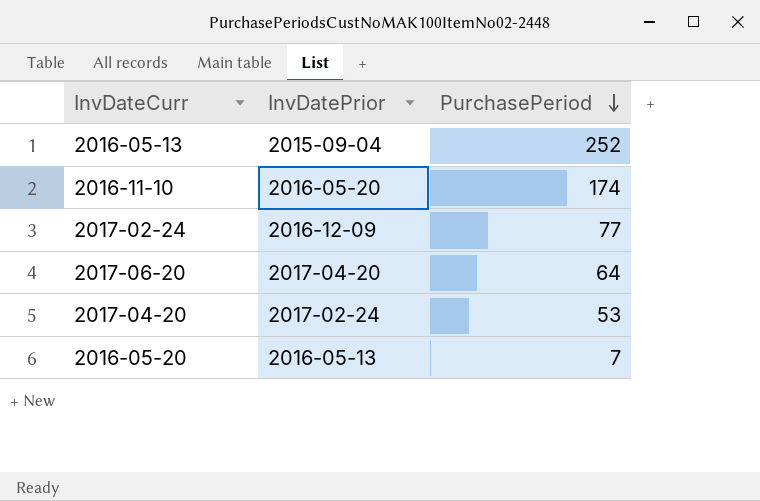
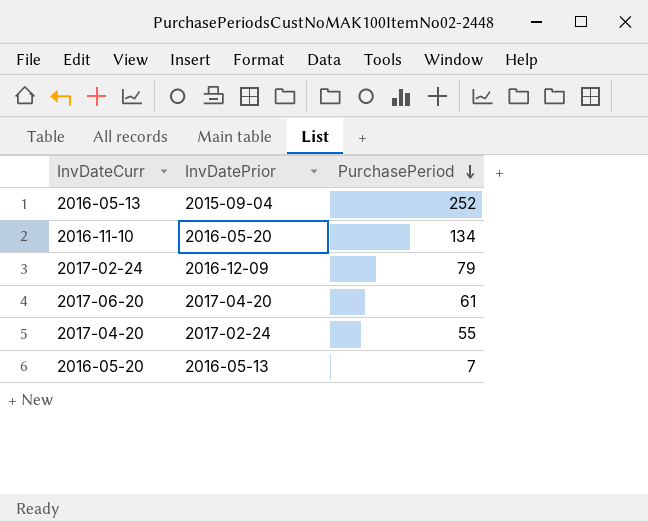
2016-11-10 | PurchasePeriod: 174 -> 134
2017-02-24 | PurchasePeriod: 77 -> 79
2017-06-20 | PurchasePeriod: 64 -> 61
2017-04-20 | PurchasePeriod: 53 -> 55

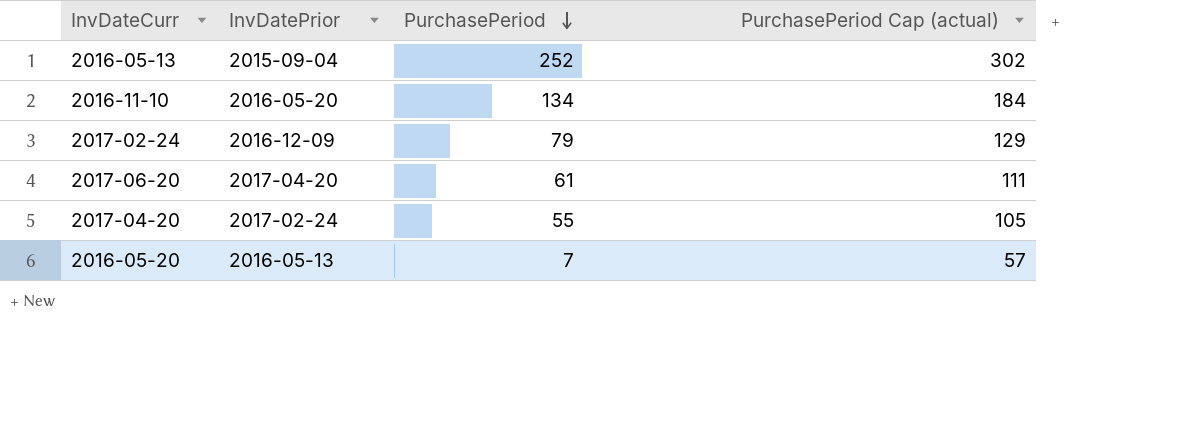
column PurchasePeriod Cap (actual) | formula: none -> [PurchasePeriod] + 50

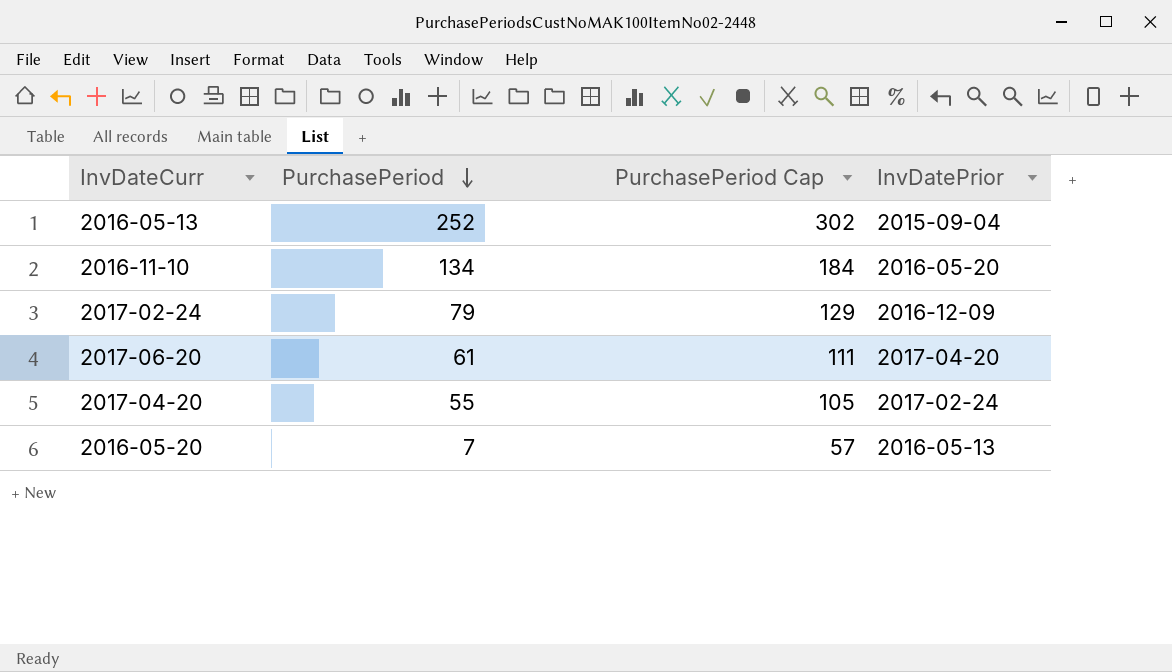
column name: PurchasePeriod Cap (actual) -> PurchasePeriod Cap
column InvDatePrior | position: 2 -> 4

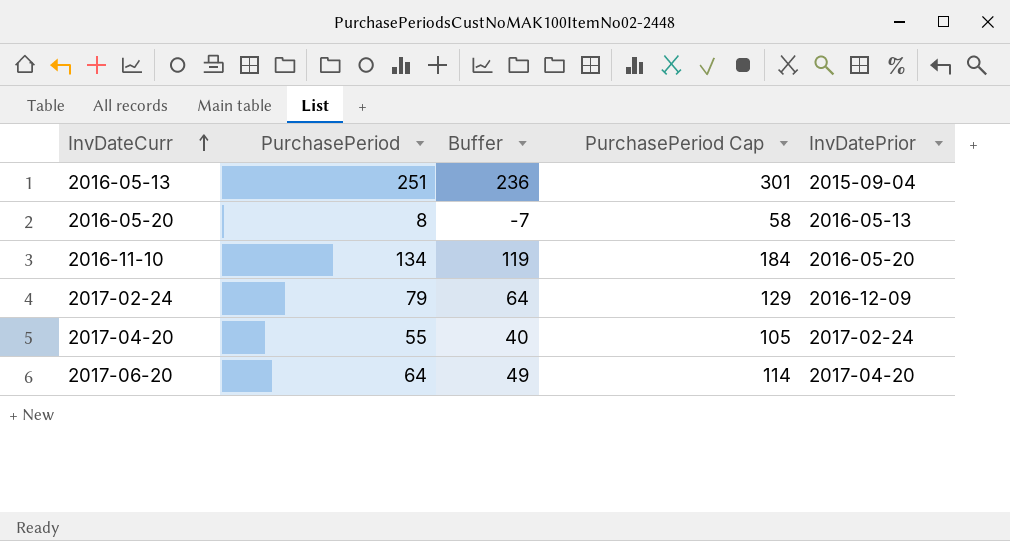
row order: PurchasePeriod descending -> InvDateCurr ascending
column Buffer | formula: none -> [PurchasePeriod] - 15
2016-05-13 | PurchasePeriod: 252 -> 251
2016-05-13 | PurchasePeriod Cap: 302 -> 301
2016-05-20 | PurchasePeriod: 7 -> 8
2016-05-20 | PurchasePeriod Cap: 57 -> 58
2017-06-20 | PurchasePeriod: 61 -> 64
2017-06-20 | PurchasePeriod Cap: 111 -> 114

